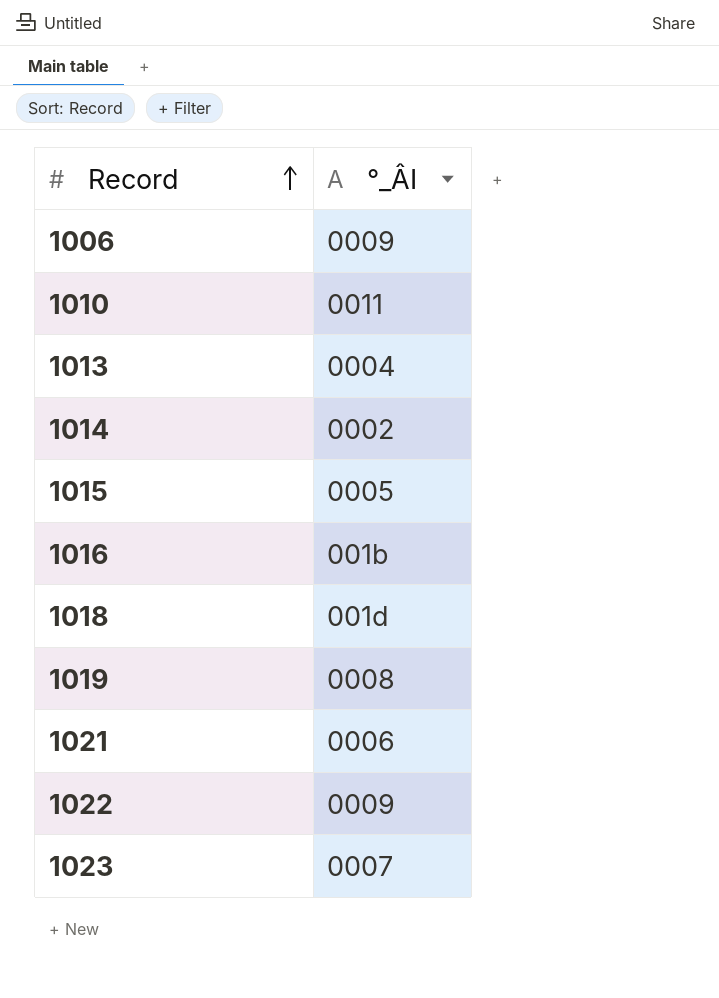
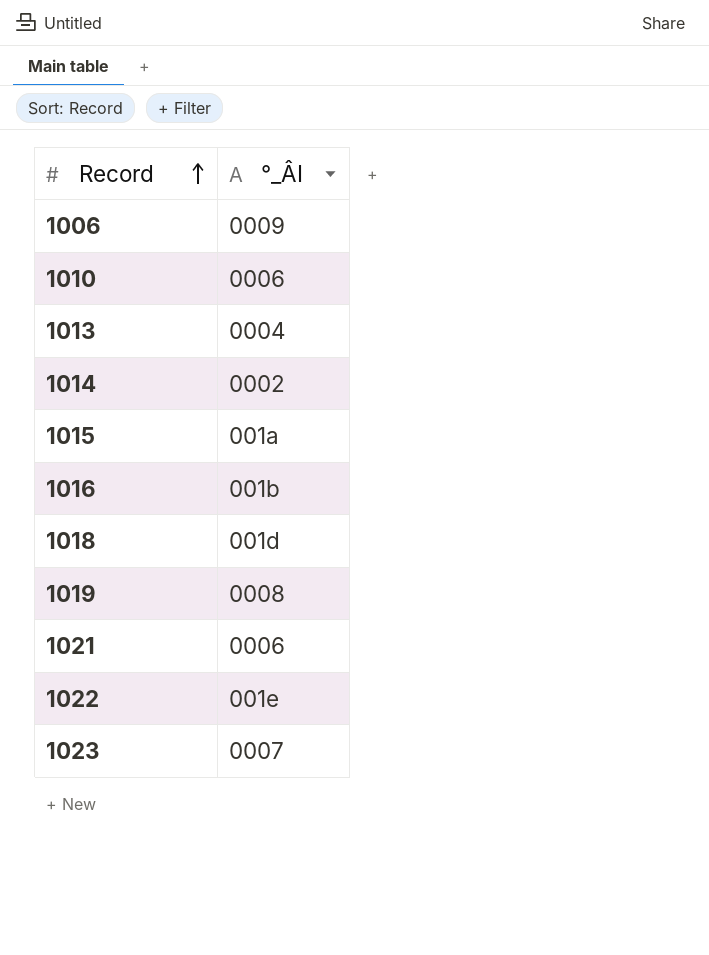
1010 | °_ÂI: 0011 -> 0006
1015 | °_ÂI: 0005 -> 001a
1022 | °_ÂI: 0009 -> 001e

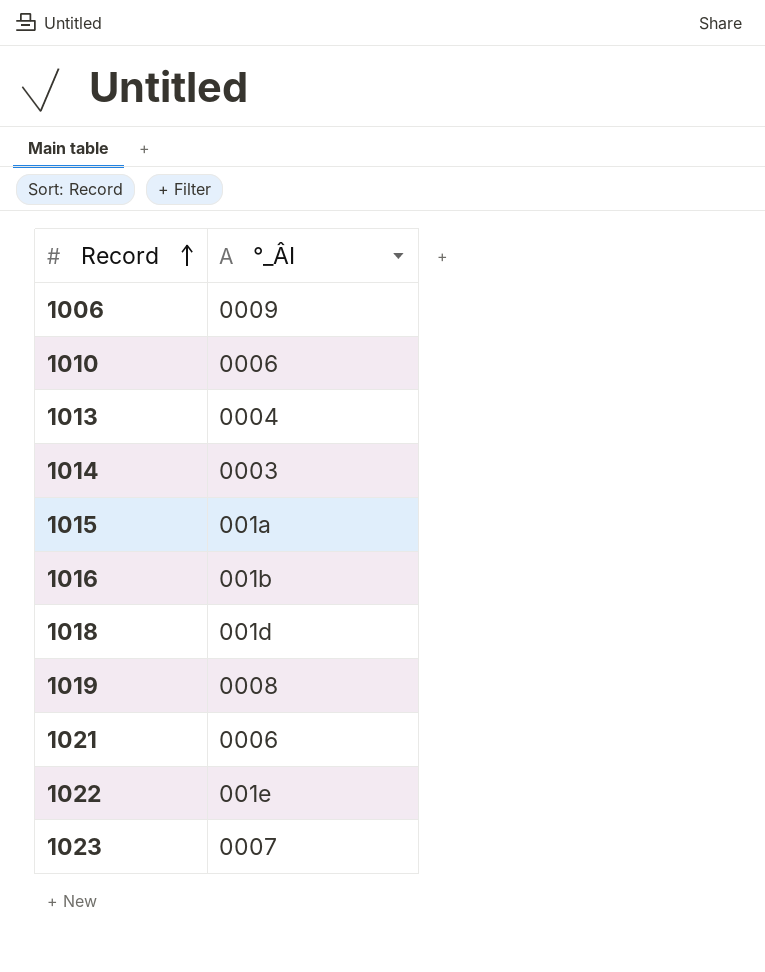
1014 | °_ÂI: 0002 -> 0003

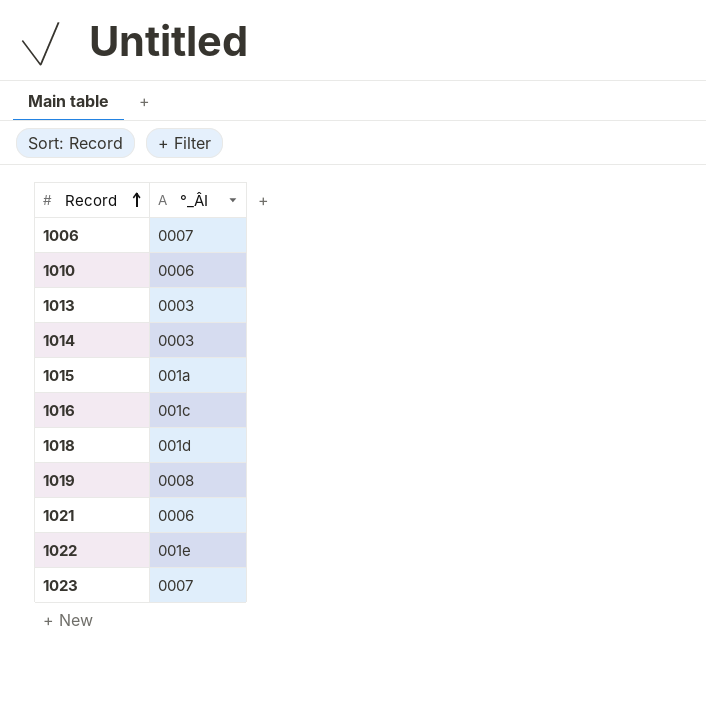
1006 | °_ÂI: 0009 -> 0007
1013 | °_ÂI: 0004 -> 0003
1016 | °_ÂI: 001b -> 001c

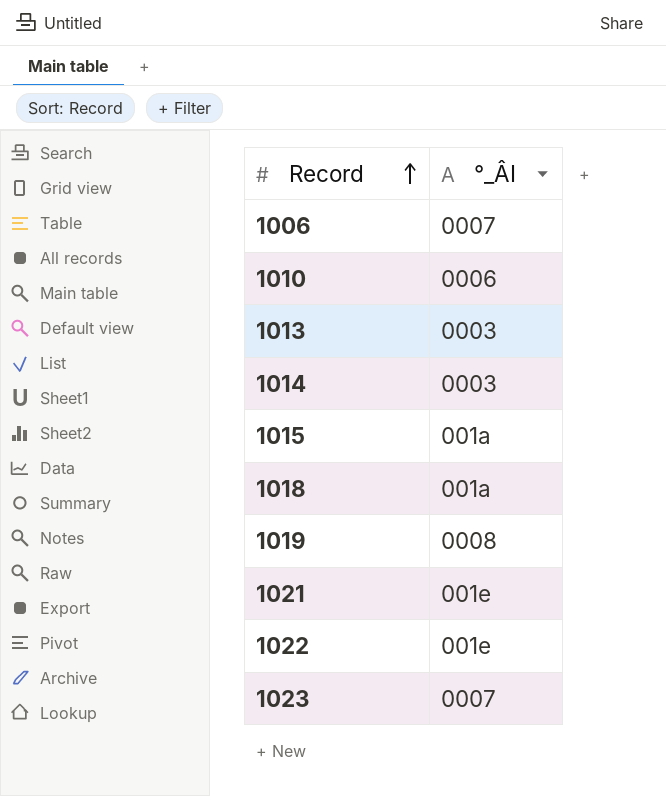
row 1016: 001c -> none
1018 | °_ÂI: 001d -> 001a
1021 | °_ÂI: 0006 -> 001e

